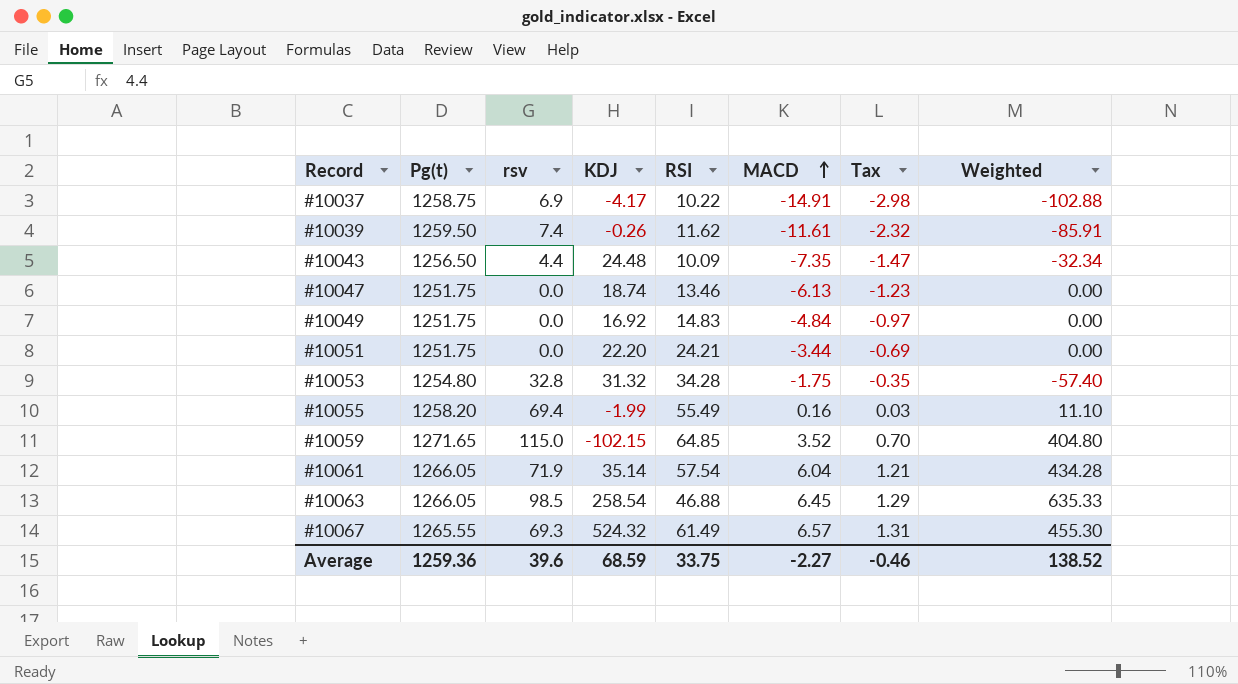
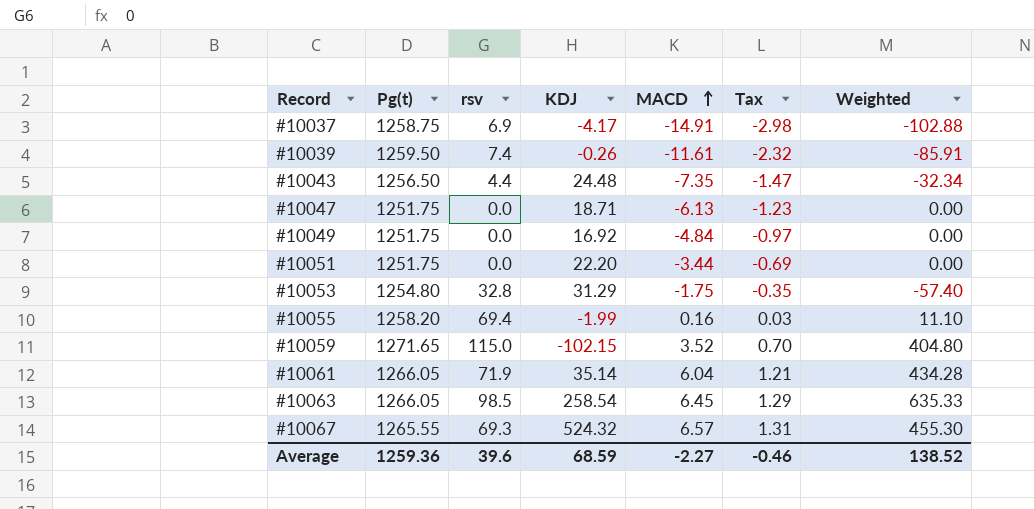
column RSI | position: 5 -> none
#10047 | KDJ: 18.74 -> 18.71
#10053 | KDJ: 31.32 -> 31.29

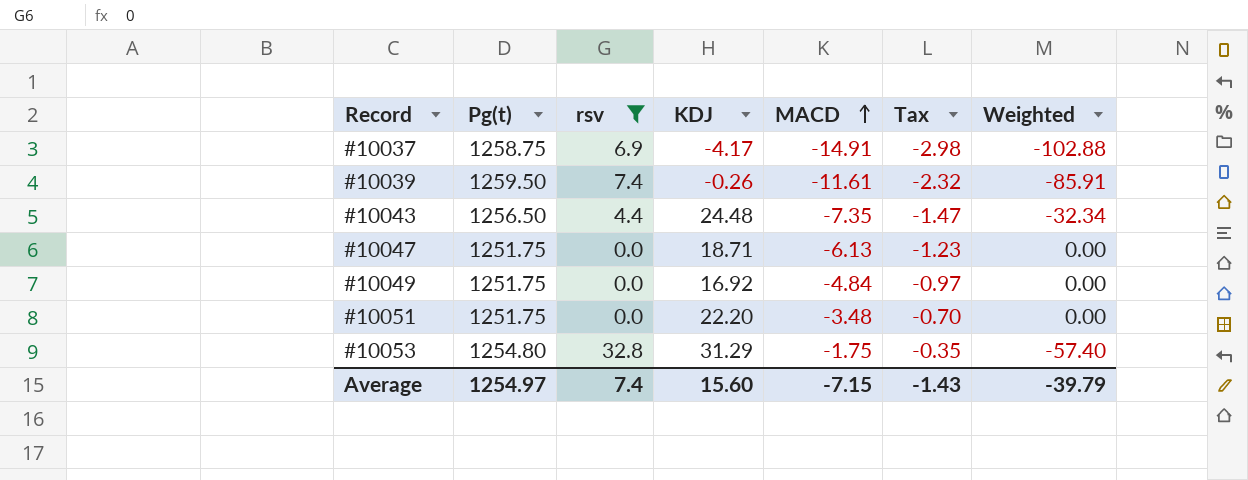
filter: none -> rsv <= 32.8
#10051 | MACD: -3.44 -> -3.48
#10051 | Tax: -0.69 -> -0.70
Average | Pg(t): 1259.36 -> 1254.97
Average | rsv: 39.6 -> 7.4
Average | KDJ: 68.59 -> 15.60
Average | MACD: -2.27 -> -7.15
Average | Tax: -0.46 -> -1.43
Average | Weighted: 138.52 -> -39.79

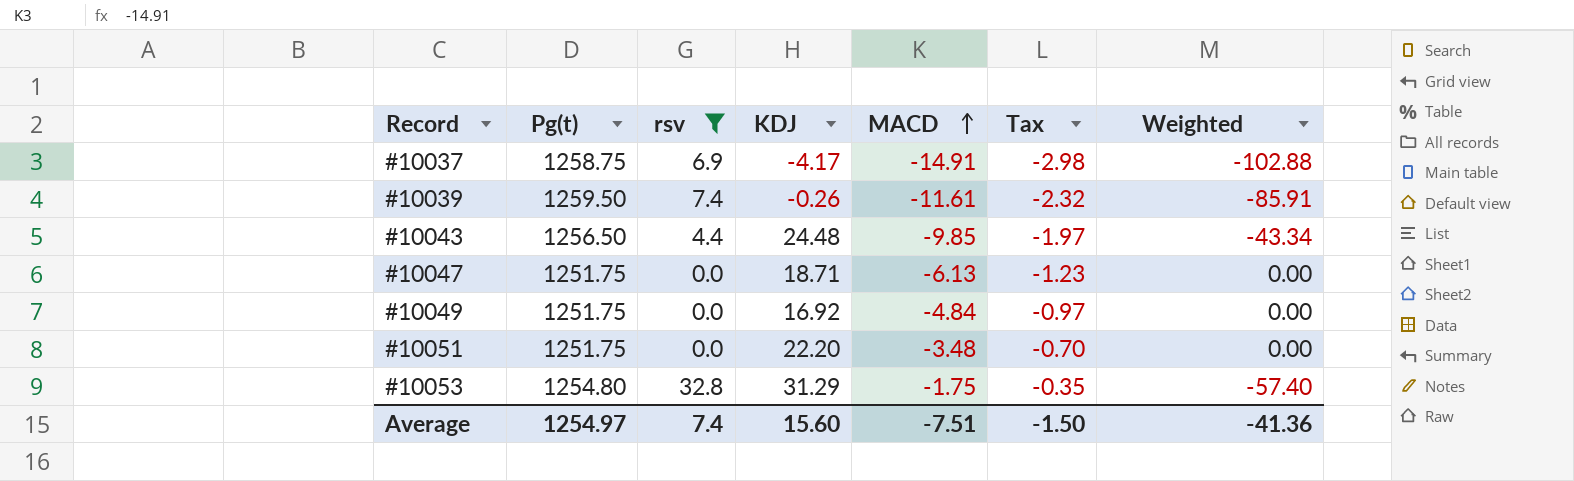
#10043 | MACD: -7.35 -> -9.85
#10043 | Tax: -1.47 -> -1.97
#10043 | Weighted: -32.34 -> -43.34
Average | MACD: -7.15 -> -7.51
Average | Tax: -1.43 -> -1.50
Average | Weighted: -39.79 -> -41.36

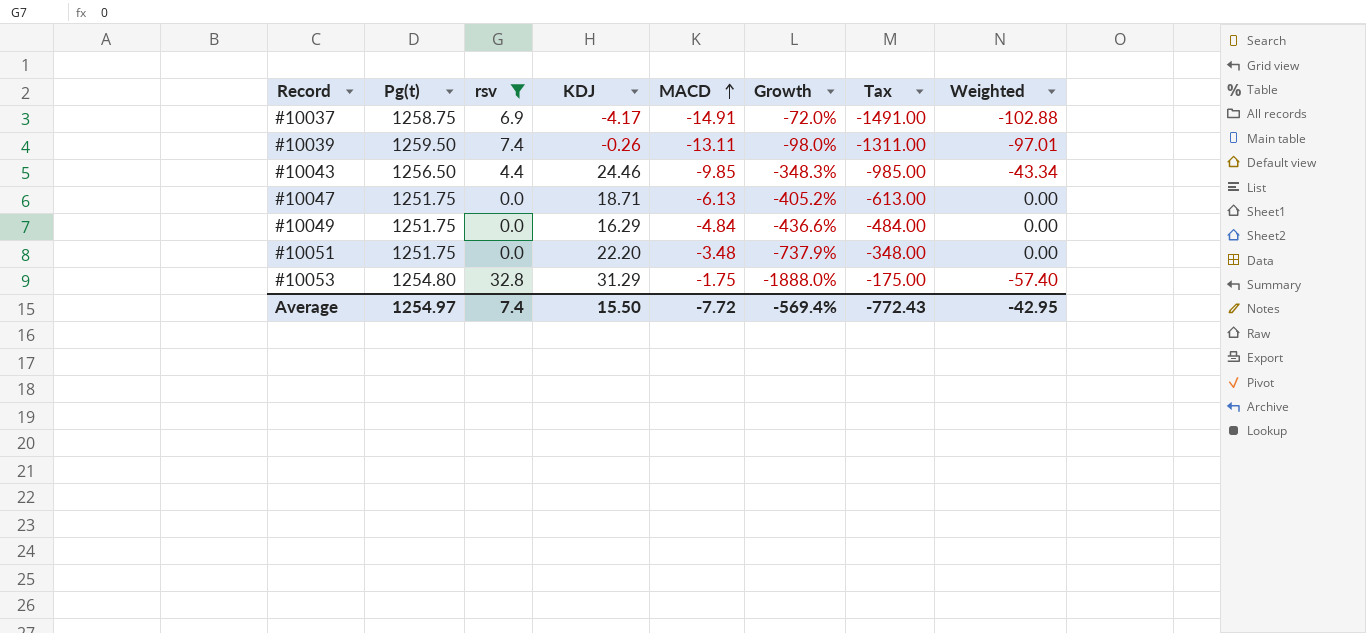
column Growth | formula: none -> ([KDJ] - [MACD]) / [MACD]
column Tax | formula: [MACD] * 0.2 -> [MACD] * 100
#10039 | MACD: -11.61 -> -13.11
#10039 | Weighted: -85.91 -> -97.01
#10043 | KDJ: 24.48 -> 24.46
#10049 | KDJ: 16.92 -> 16.29
Average | KDJ: 15.60 -> 15.50
Average | MACD: -7.51 -> -7.72
Average | Tax: -1.50 -> -772.43
Average | Weighted: -41.36 -> -42.95

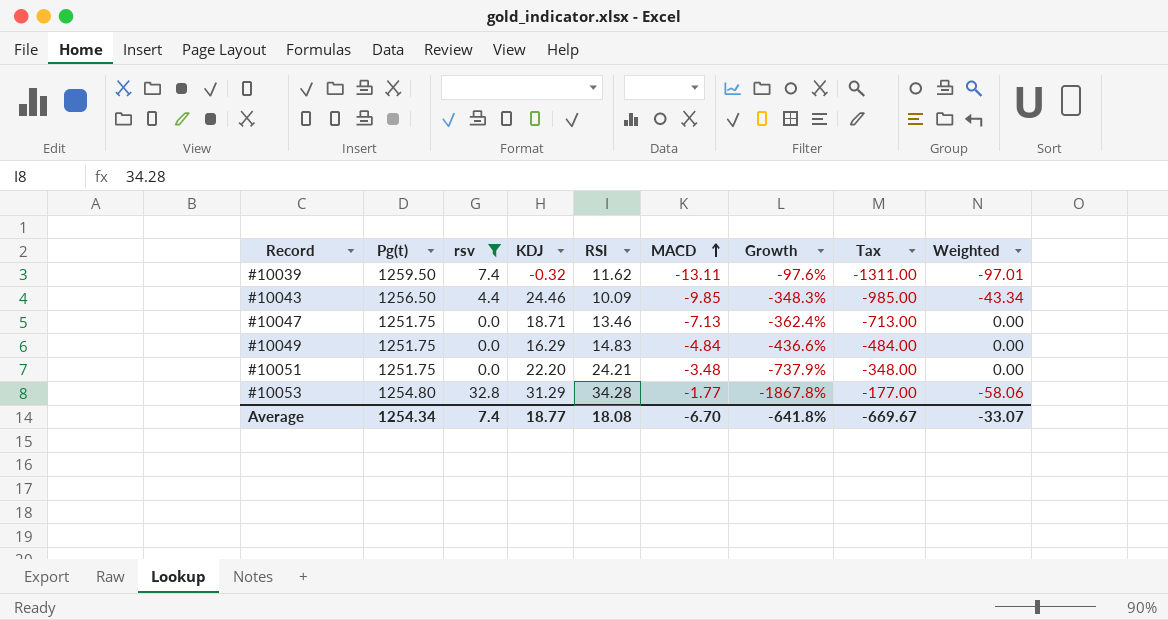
column RSI | position: none -> 5
row #10037: 1258.75 | 6.9 | -4.17 | -14.91 | -72.0% | -1491.00 | -102.88 -> none
#10039 | KDJ: -0.26 -> -0.32
#10039 | Growth: -98.0% -> -97.6%
#10047 | MACD: -6.13 -> -7.13
#10047 | Growth: -405.2% -> -362.4%
#10047 | Tax: -613.00 -> -713.00
#10053 | MACD: -1.75 -> -1.77
#10053 | Growth: -1888.0% -> -1867.8%
#10053 | Tax: -175.00 -> -177.00
#10053 | Weighted: -57.40 -> -58.06
Average | Pg(t): 1254.97 -> 1254.34
Average | KDJ: 15.50 -> 18.77
Average | MACD: -7.72 -> -6.70
Average | Growth: -569.4% -> -641.8%
Average | Tax: -772.43 -> -669.67
Average | Weighted: -42.95 -> -33.07

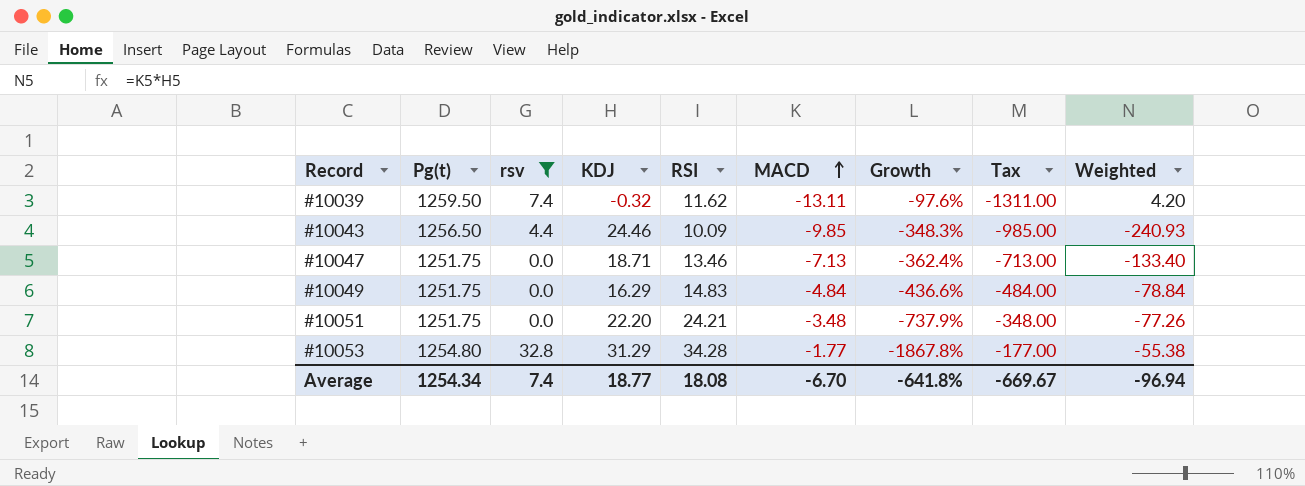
column Weighted | formula: [rsv] * [MACD] -> [KDJ] * [MACD]
Average | Weighted: -33.07 -> -96.94

